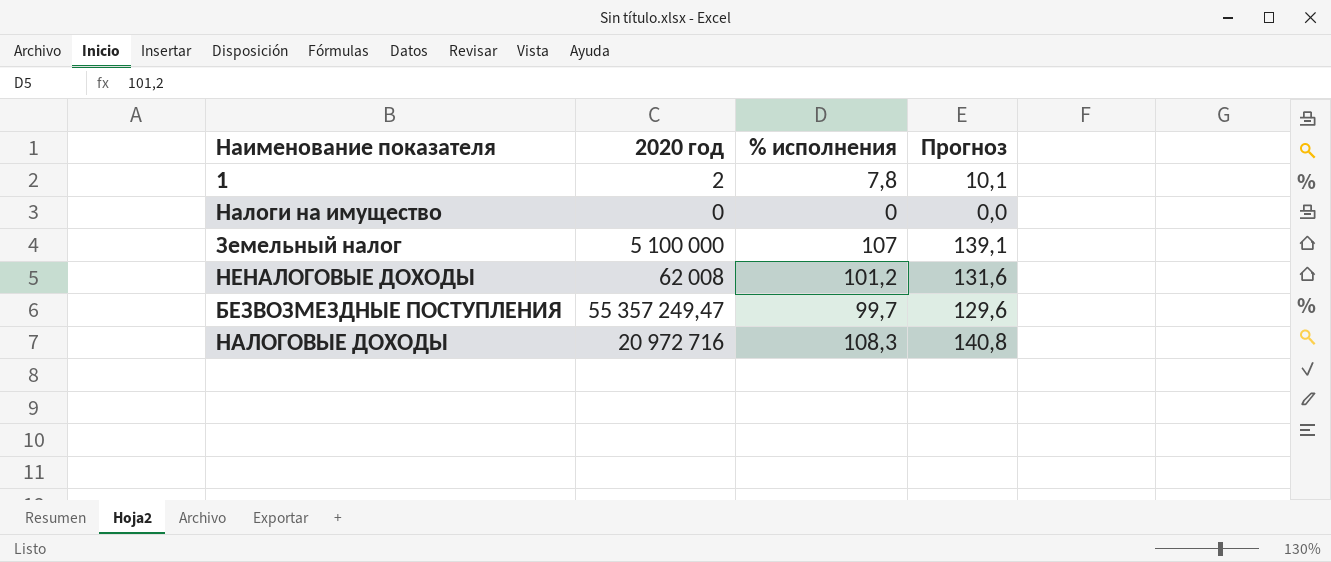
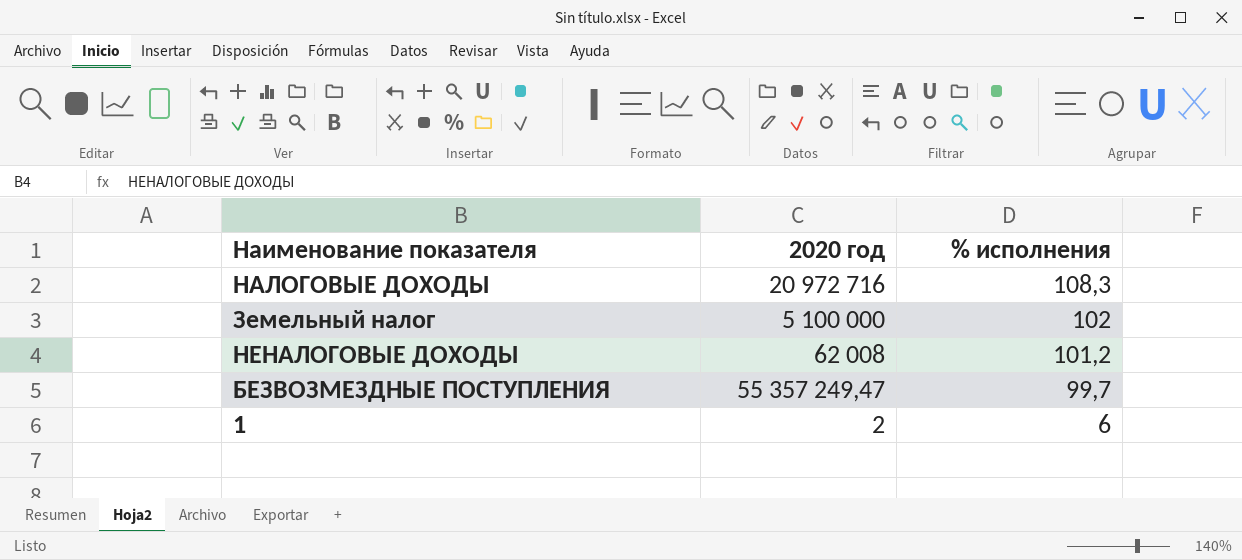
row order: none -> % исполнения descending
column Прогноз | formula: [% исполнения] * 1,3 -> none
row Налоги на имущество: 0 | 0 | 0,0 -> none
Земельный налог | % исполнения: 107 -> 102
1 | % исполнения: 7,8 -> 6

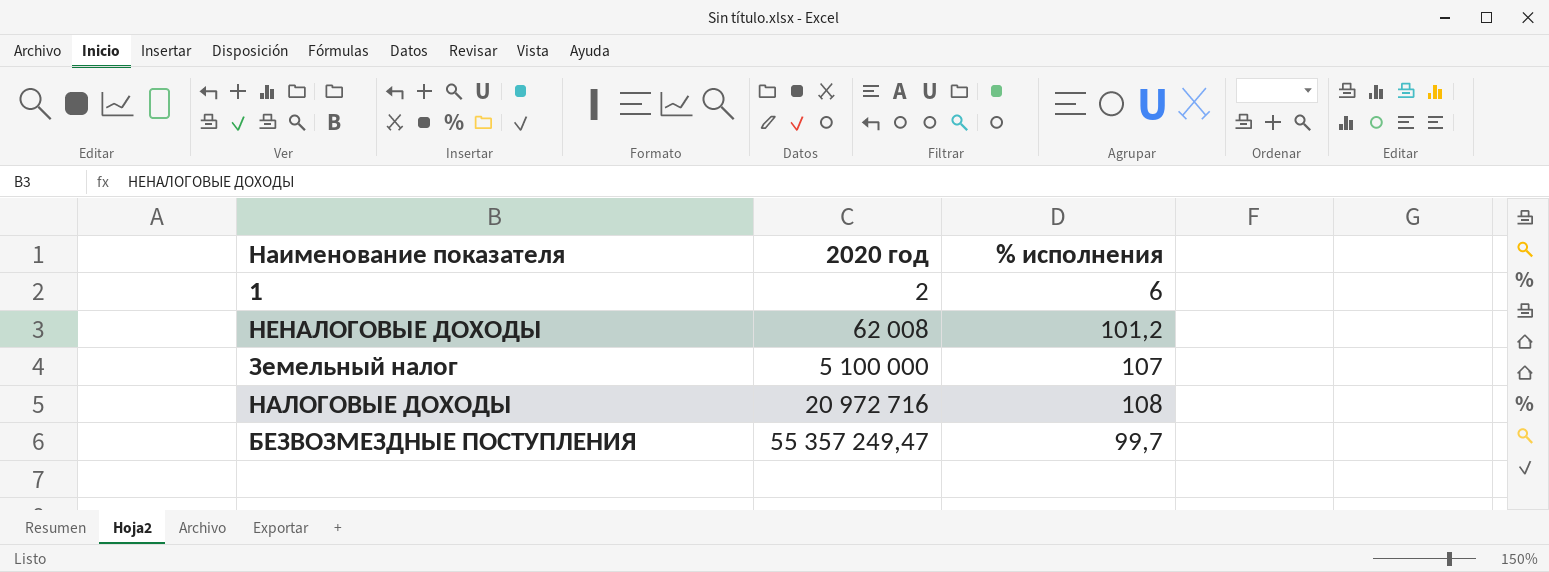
row order: % исполнения descending -> 2020 год ascending
Земельный налог | % исполнения: 102 -> 107
НАЛОГОВЫЕ ДОХОДЫ | % исполнения: 108,3 -> 108

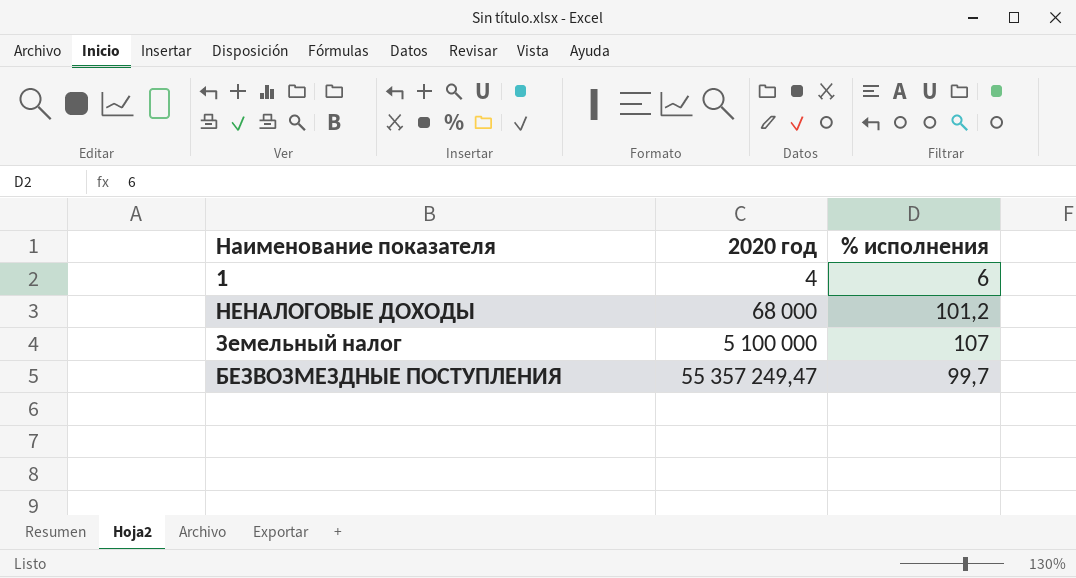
row НАЛОГОВЫЕ ДОХОДЫ: 20 972 716 | 108 -> none
1 | 2020 год: 2 -> 4
НЕНАЛОГОВЫЕ ДОХОДЫ | 2020 год: 62 008 -> 68 000

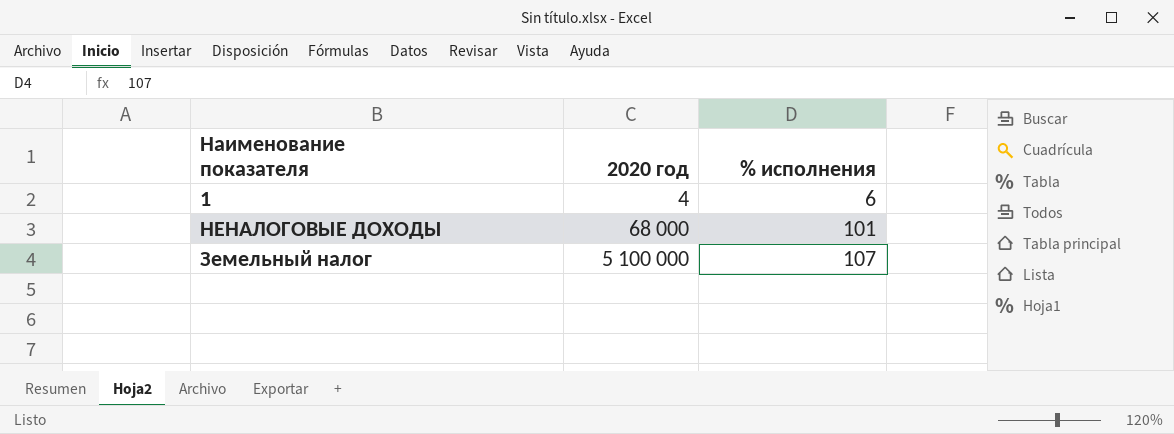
row БЕЗВОЗМЕЗДНЫЕ ПОСТУПЛЕНИЯ: 55 357 249,47 | 99,7 -> none
НЕНАЛОГОВЫЕ ДОХОДЫ | % исполнения: 101,2 -> 101

